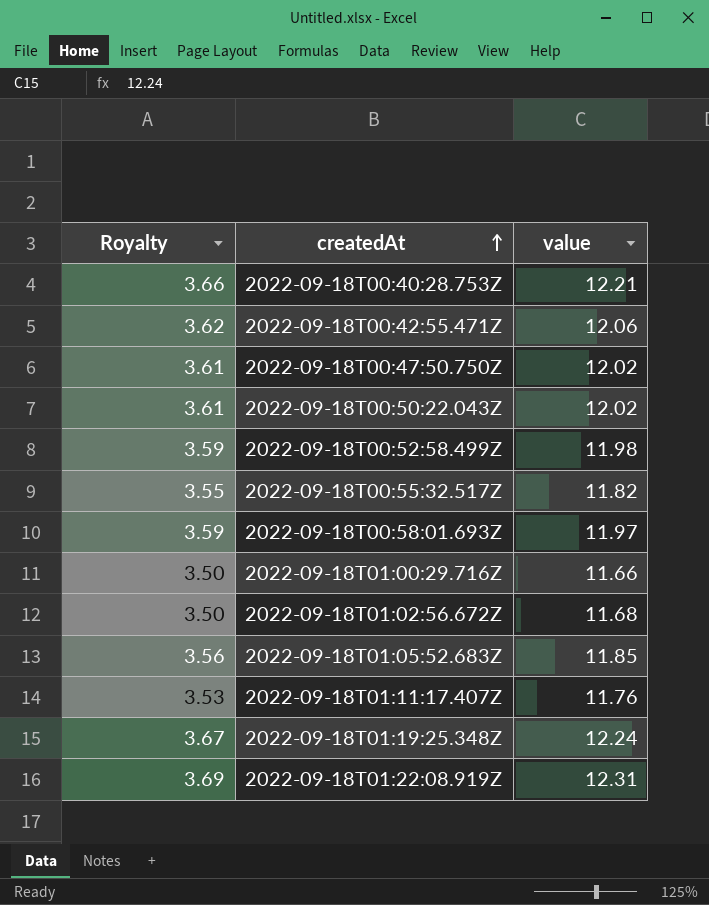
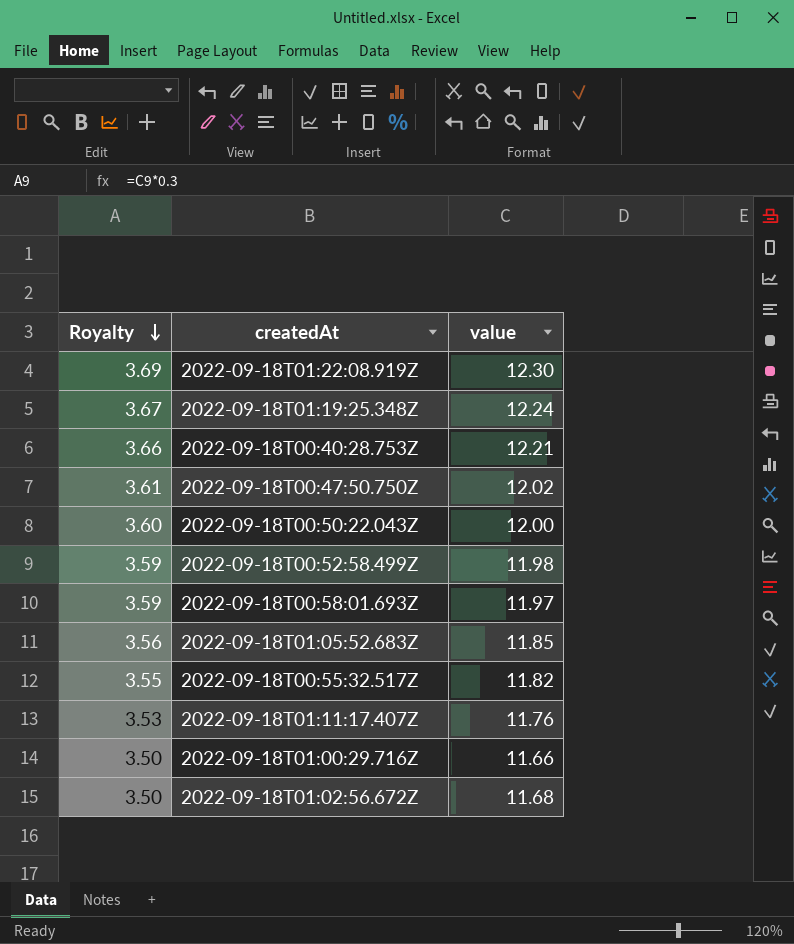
row order: createdAt ascending -> Royalty descending
row 2022-09-18T00:42:55.471Z: 3.62 | 12.06 -> none
2022-09-18T01:22:08.919Z | value: 12.31 -> 12.30
2022-09-18T00:50:22.043Z | Royalty: 3.61 -> 3.60
2022-09-18T00:50:22.043Z | value: 12.02 -> 12.00

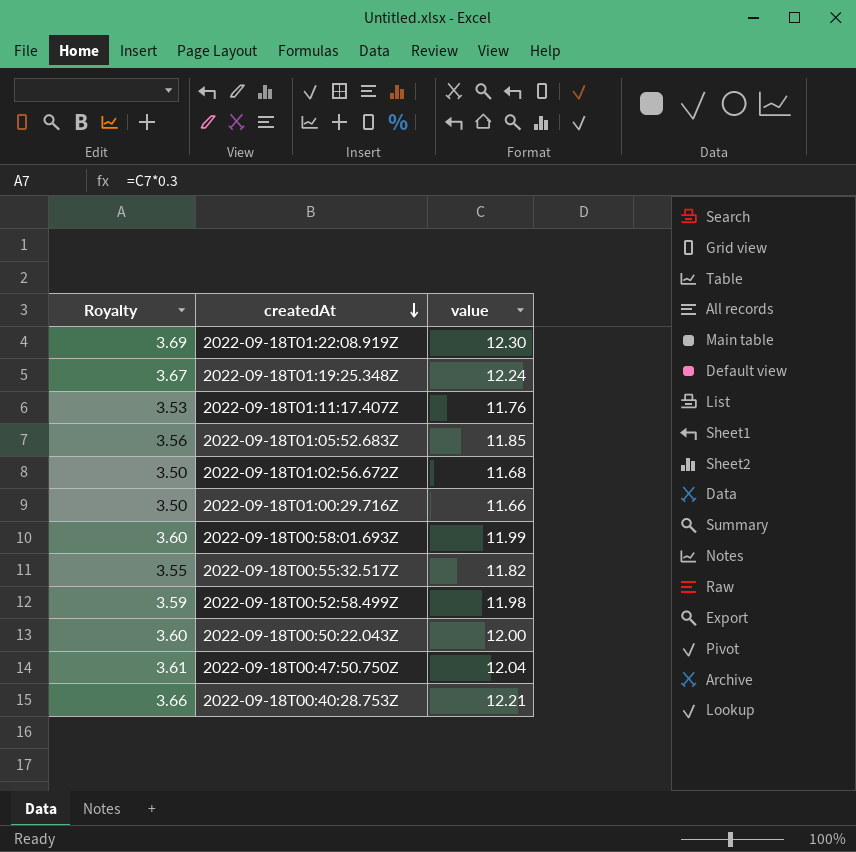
row order: Royalty descending -> createdAt descending
2022-09-18T00:58:01.693Z | Royalty: 3.59 -> 3.60
2022-09-18T00:58:01.693Z | value: 11.97 -> 11.99
2022-09-18T00:47:50.750Z | value: 12.02 -> 12.04

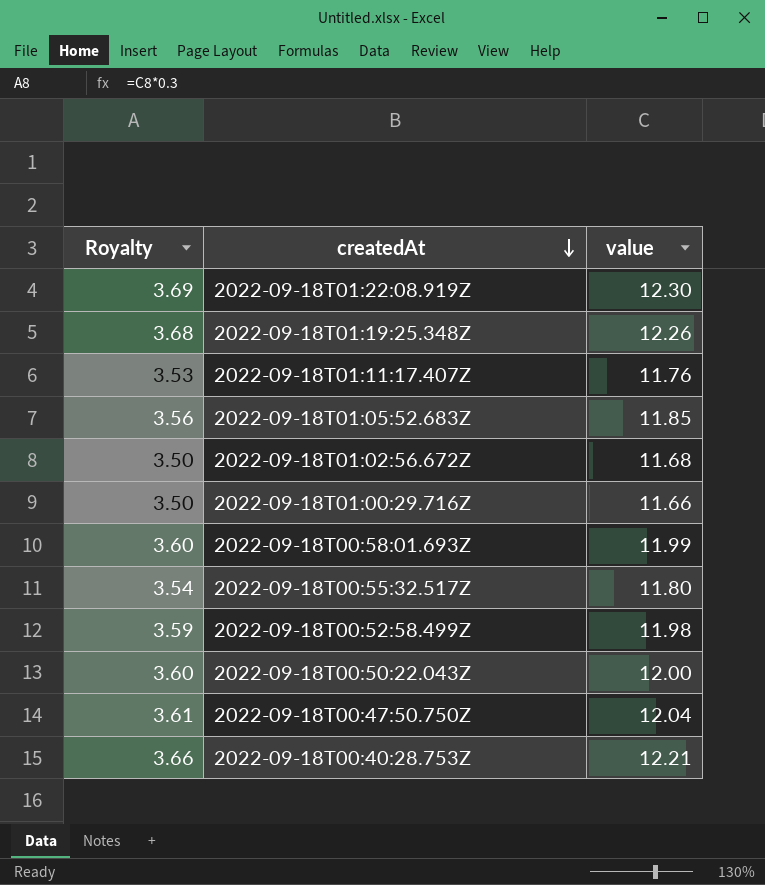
2022-09-18T01:19:25.348Z | Royalty: 3.67 -> 3.68
2022-09-18T01:19:25.348Z | value: 12.24 -> 12.26
2022-09-18T00:55:32.517Z | Royalty: 3.55 -> 3.54
2022-09-18T00:55:32.517Z | value: 11.82 -> 11.80

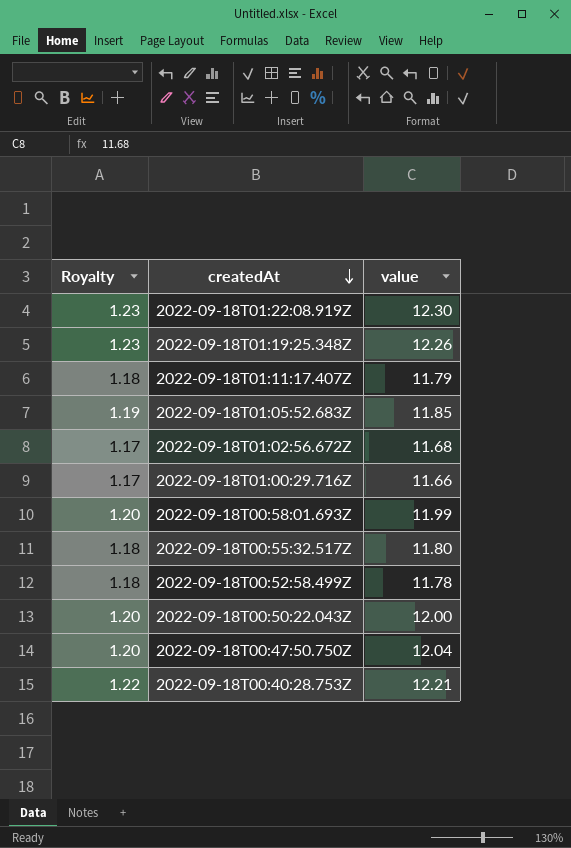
column Royalty | formula: [value] * 0.3 -> [value] * 0.1
2022-09-18T01:11:17.407Z | value: 11.76 -> 11.79
2022-09-18T00:52:58.499Z | value: 11.98 -> 11.78

